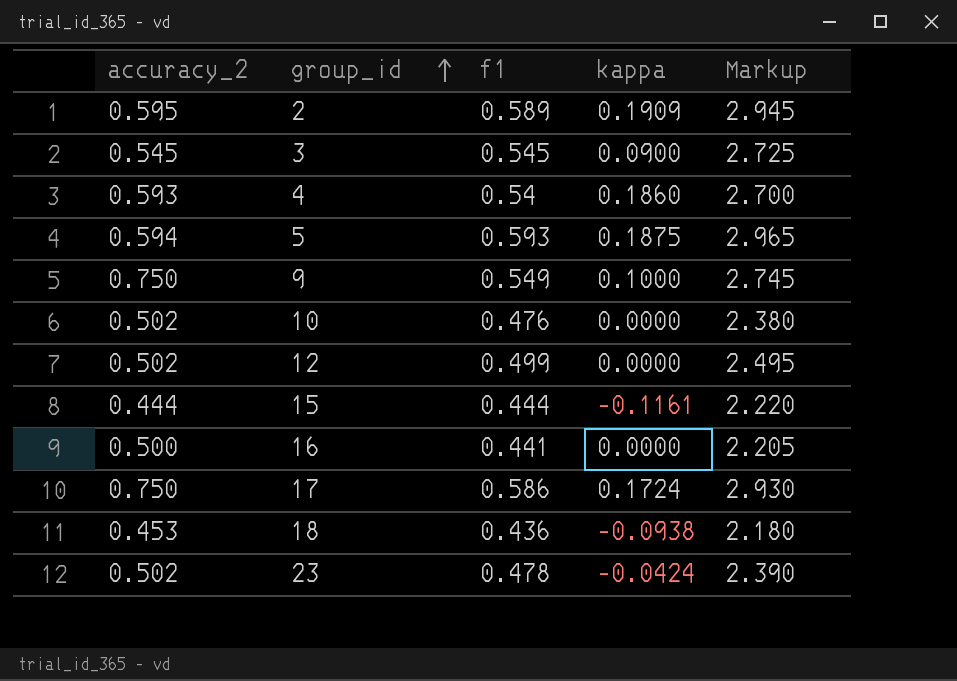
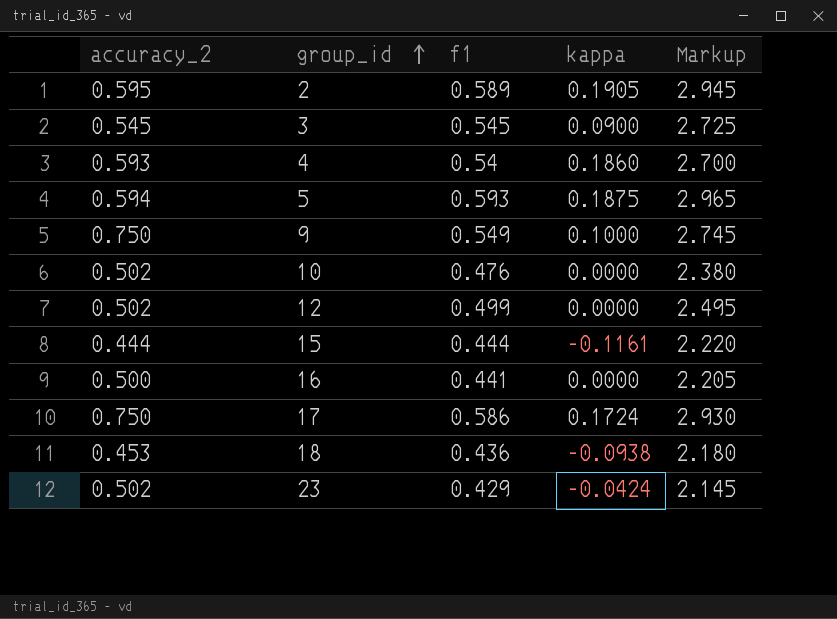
2 | kappa: 0.1909 -> 0.1905
23 | f1: 0.478 -> 0.429
23 | Markup: 2.390 -> 2.145

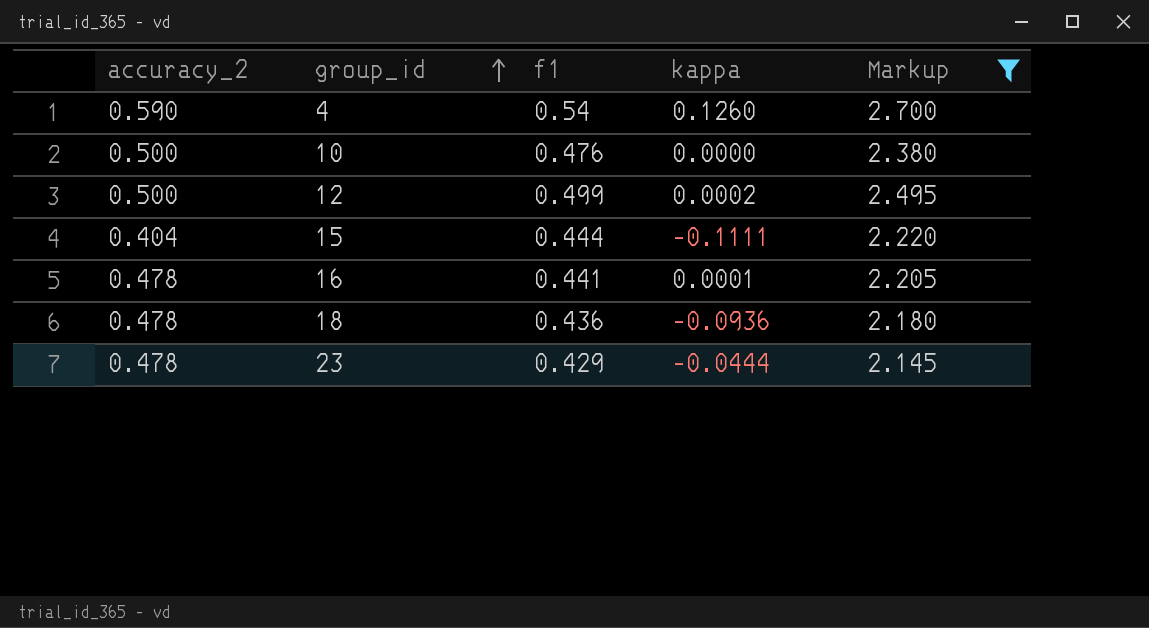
filter: none -> Markup <= 2.700
4 | accuracy_2: 0.593 -> 0.590
4 | kappa: 0.1860 -> 0.1260
10 | accuracy_2: 0.502 -> 0.500
12 | accuracy_2: 0.502 -> 0.500
12 | kappa: 0.0000 -> 0.0002
15 | accuracy_2: 0.444 -> 0.404
15 | kappa: -0.1161 -> -0.1111
16 | accuracy_2: 0.500 -> 0.478
16 | kappa: 0.0000 -> 0.0001
18 | accuracy_2: 0.453 -> 0.478
18 | kappa: -0.0938 -> -0.0936
23 | accuracy_2: 0.502 -> 0.478
23 | kappa: -0.0424 -> -0.0444

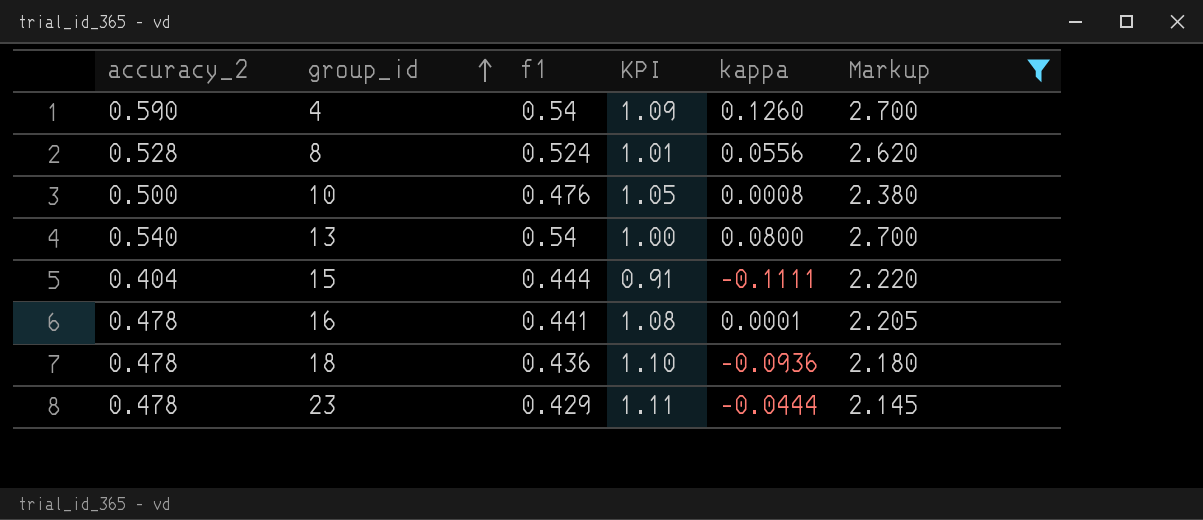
column KPI | formula: none -> [accuracy_2] / [f1]
row 12: 0.500 | 0.499 | 0.0002 | 2.495 -> none
row 8: none -> 0.528 | 0.524 | 1.01 | 0.0556 | 2.620
10 | kappa: 0.0000 -> 0.0008
row 13: none -> 0.540 | 0.54 | 1.00 | 0.0800 | 2.700

